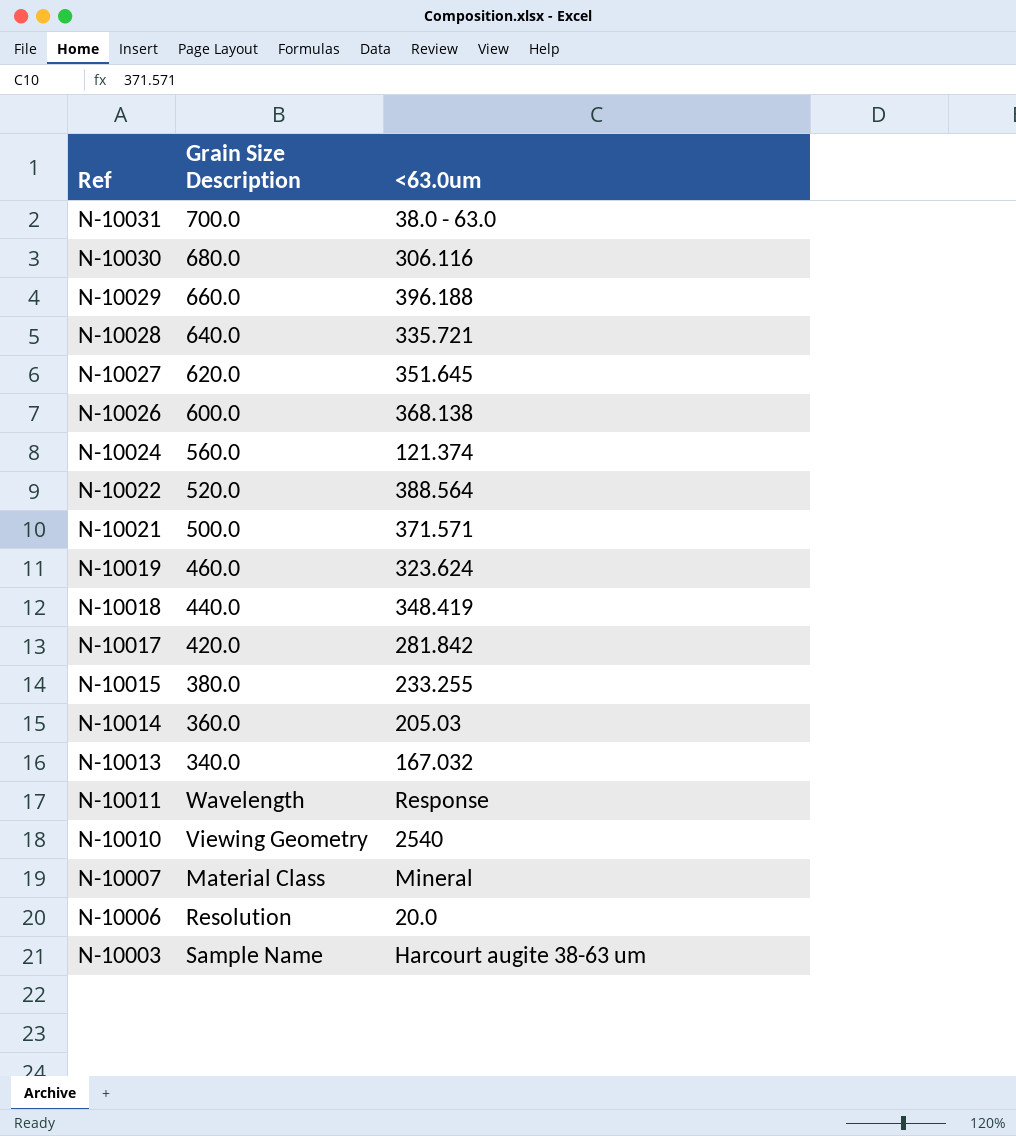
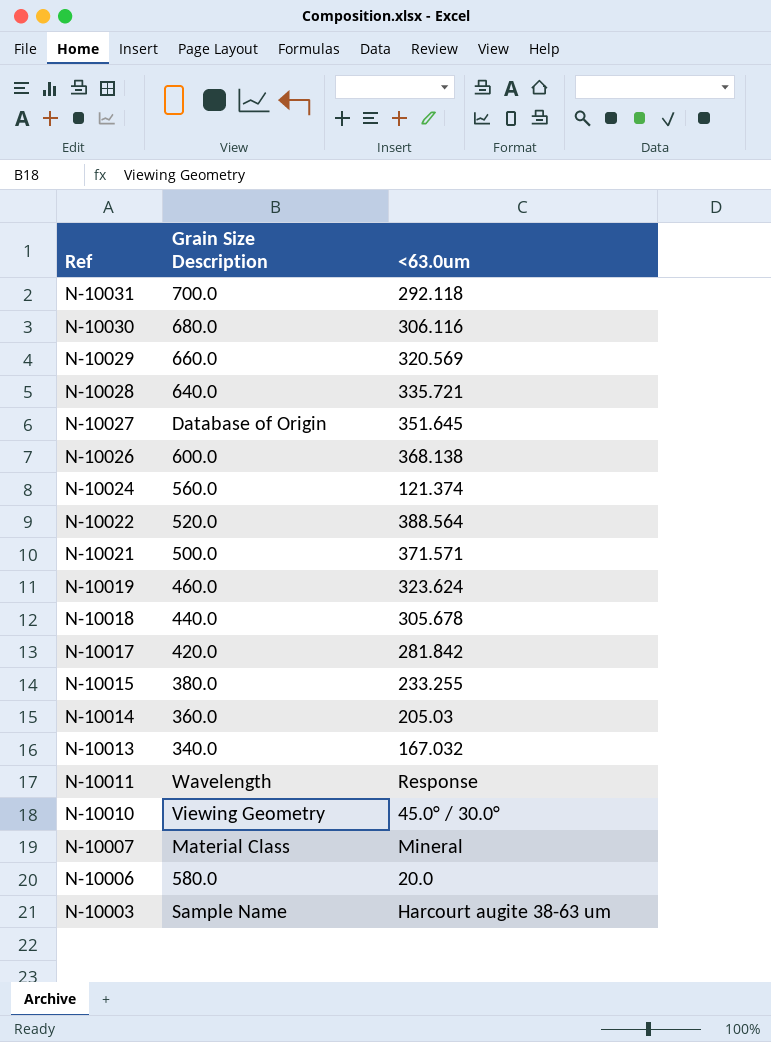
N-10031 | <63.0um: 38.0 - 63.0 -> 292.118
N-10029 | <63.0um: 396.188 -> 320.569
N-10027 | Grain Size Description: 620.0 -> Database of Origin
N-10018 | <63.0um: 348.419 -> 305.678
N-10010 | <63.0um: 2540 -> 45.0° / 30.0°
N-10006 | Grain Size Description: Resolution -> 580.0

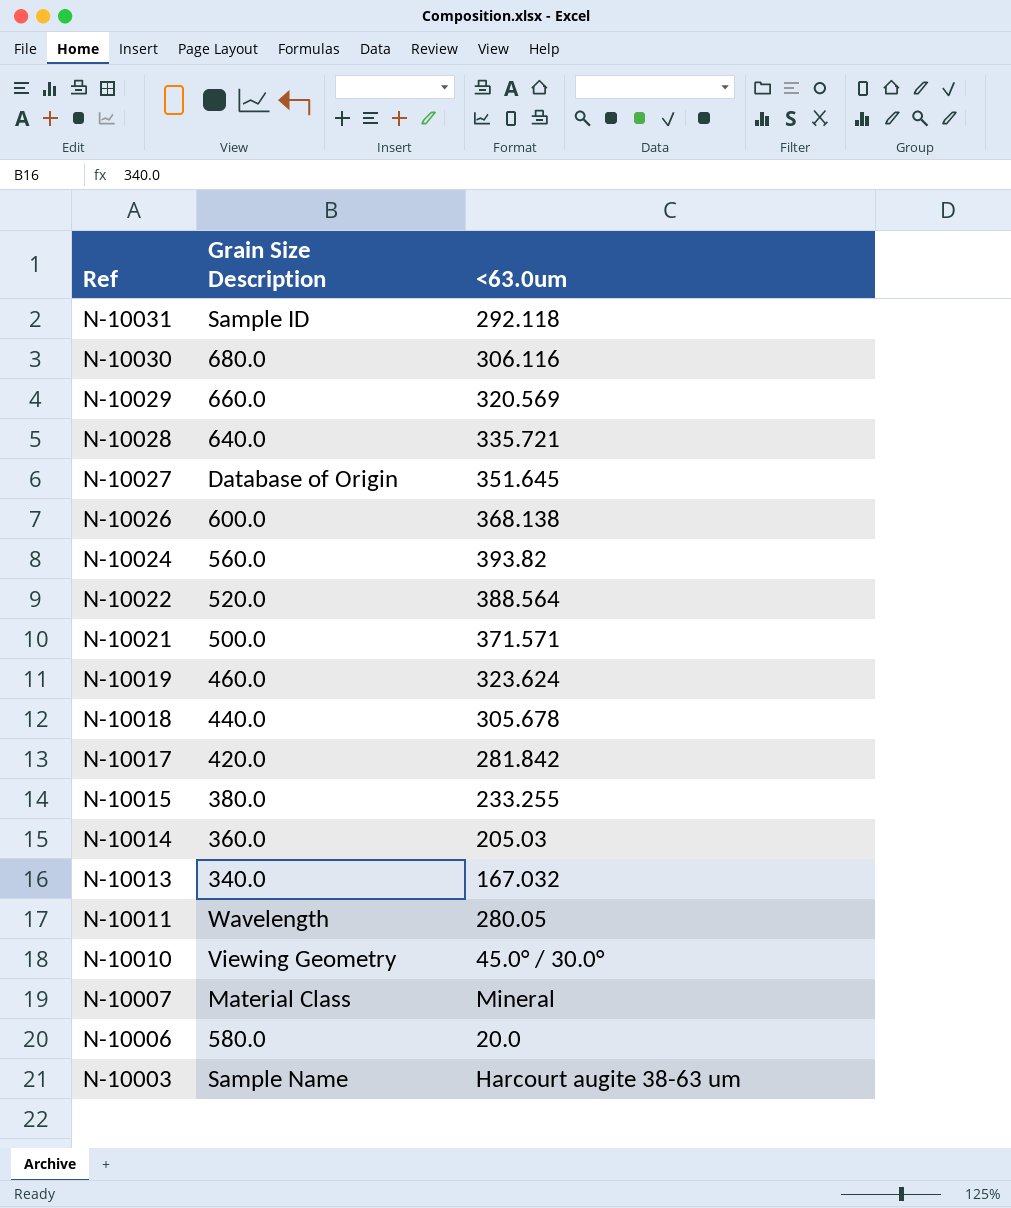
N-10031 | Grain Size Description: 700.0 -> Sample ID
N-10024 | <63.0um: 121.374 -> 393.82
N-10011 | <63.0um: Response -> 280.05

